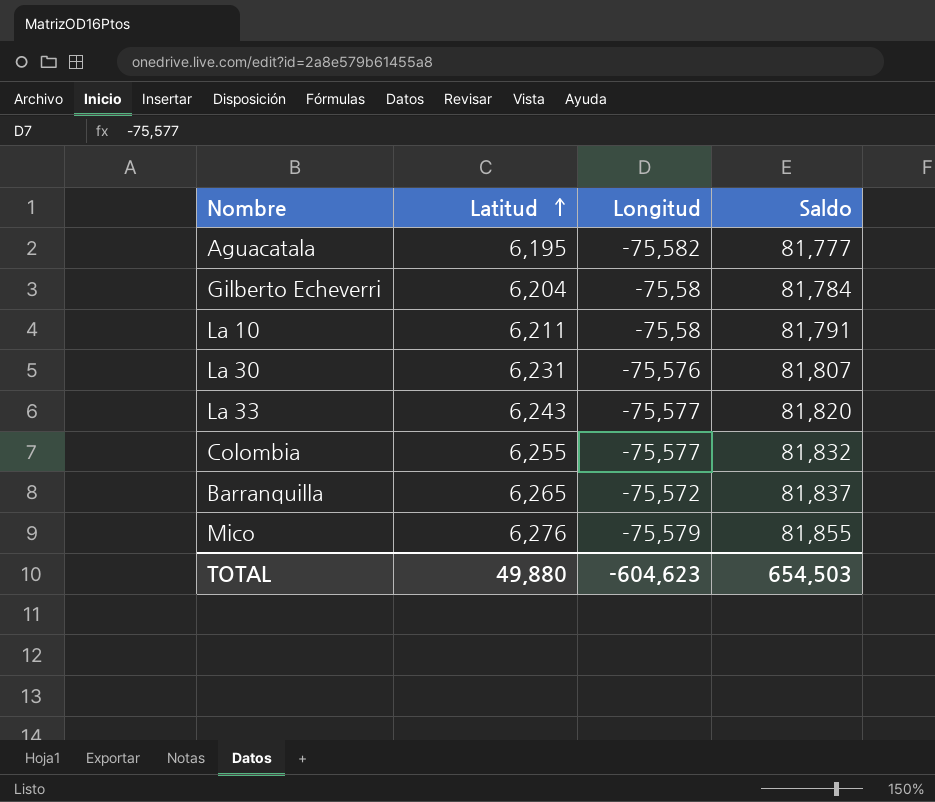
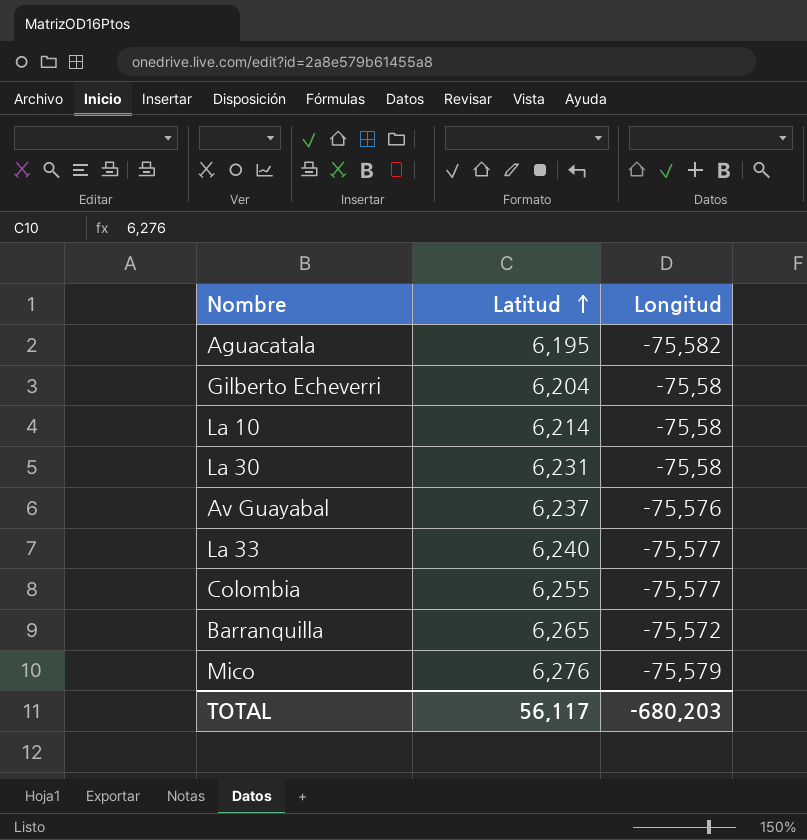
column Saldo | formula: [Latitud] - [Longitud] -> none
La 10 | Latitud: 6,211 -> 6,214
La 30 | Longitud: -75,576 -> -75,58
row Av Guayabal: none -> 6,237 | -75,576
La 33 | Latitud: 6,243 -> 6,240
TOTAL | Latitud: 49,880 -> 56,117
TOTAL | Longitud: -604,623 -> -680,203

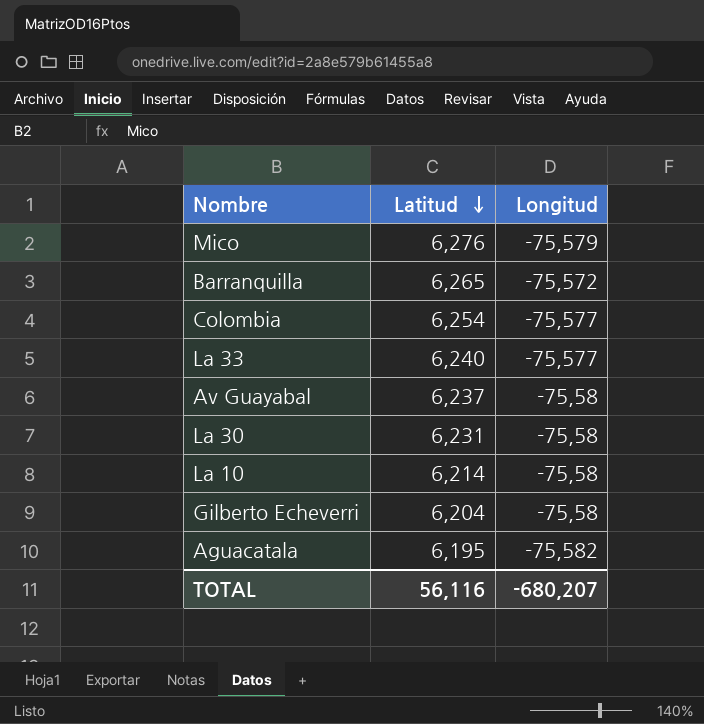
row order: Latitud ascending -> Latitud descending
Colombia | Latitud: 6,255 -> 6,254
Av Guayabal | Longitud: -75,576 -> -75,58
TOTAL | Latitud: 56,117 -> 56,116
TOTAL | Longitud: -680,203 -> -680,207

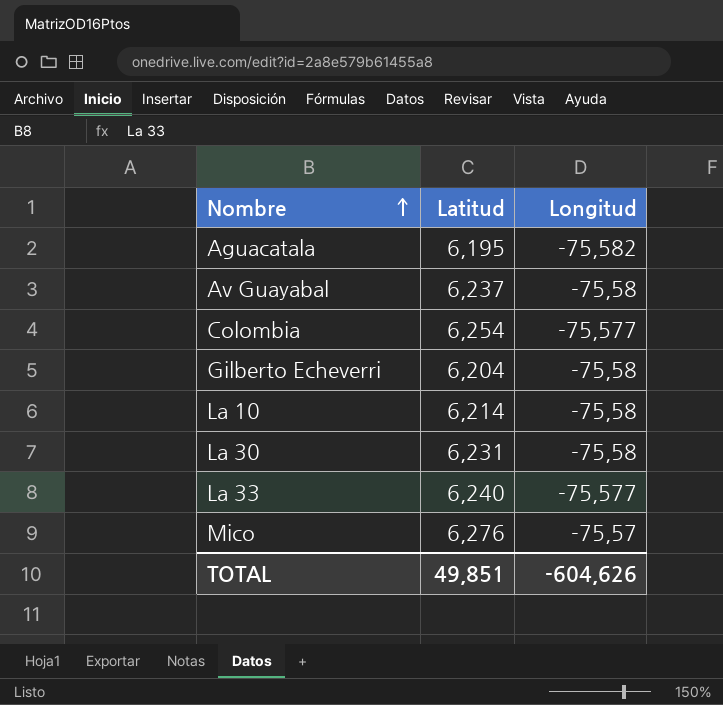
row order: Latitud descending -> Nombre ascending
row Barranquilla: 6,265 | -75,572 -> none
Mico | Longitud: -75,579 -> -75,57
TOTAL | Latitud: 56,116 -> 49,851
TOTAL | Longitud: -680,207 -> -604,626

